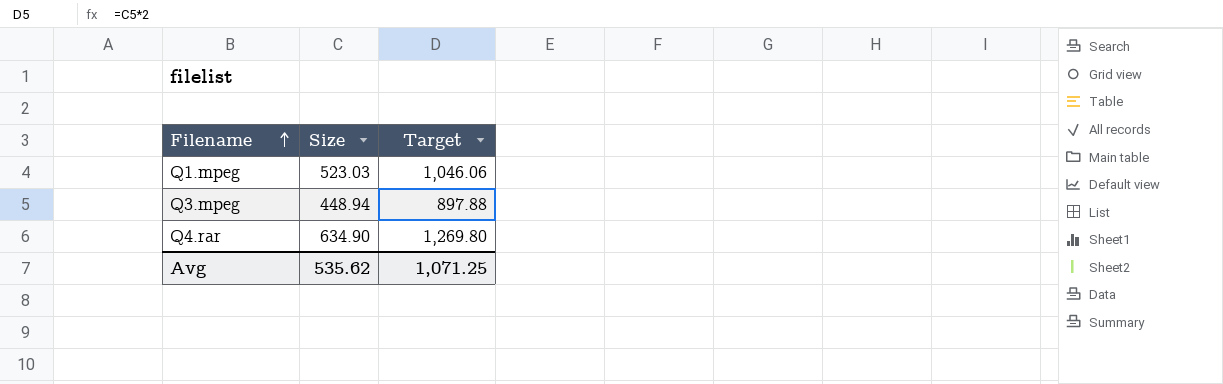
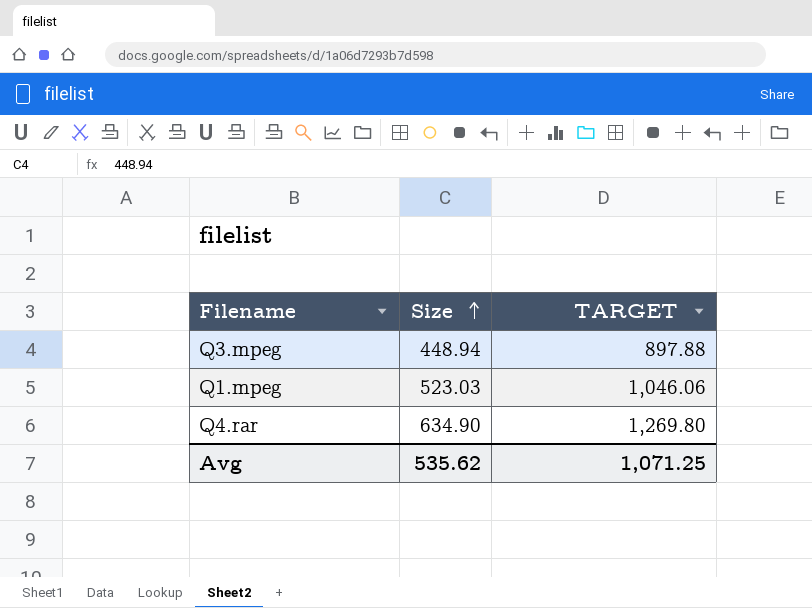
row order: Filename ascending -> Size ascending
column name: Target -> TARGET

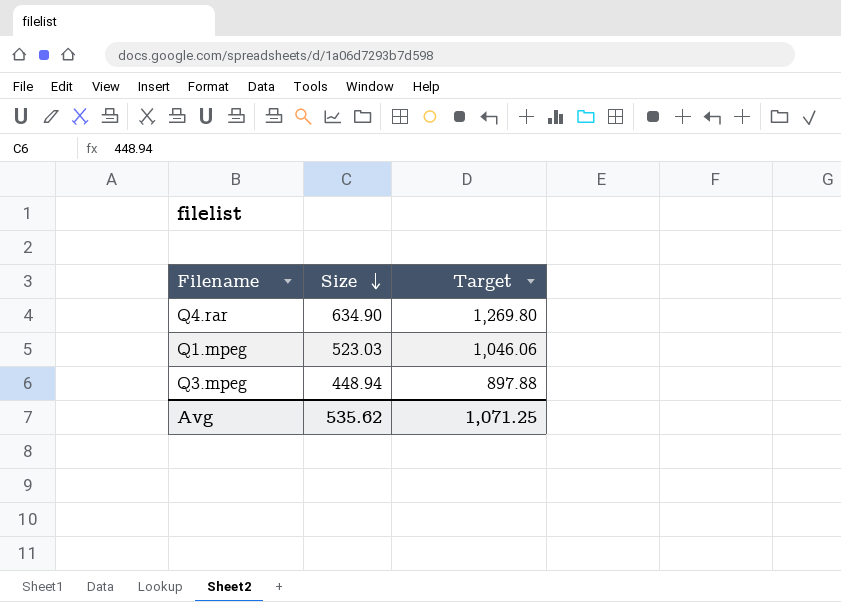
row order: Size ascending -> Size descending
column name: TARGET -> Target

